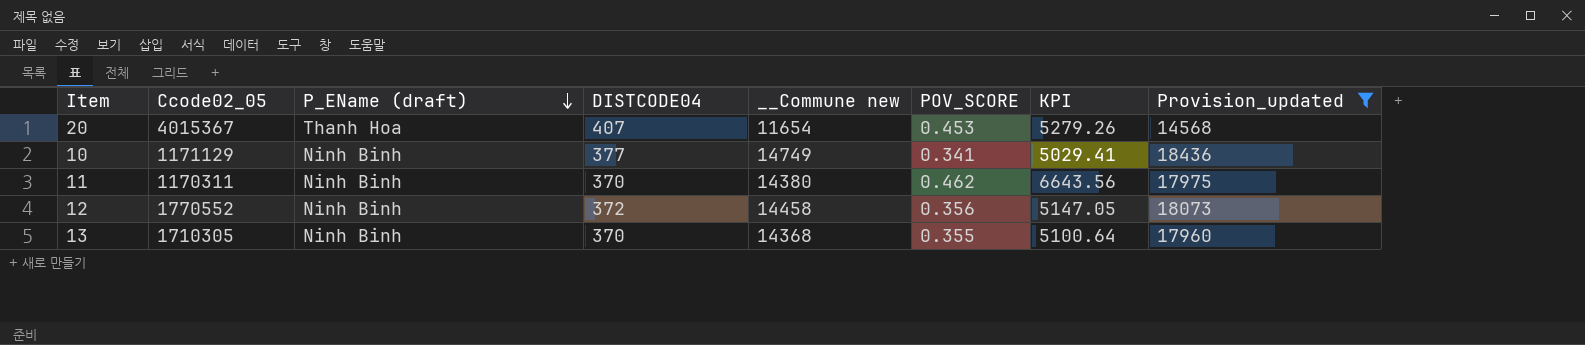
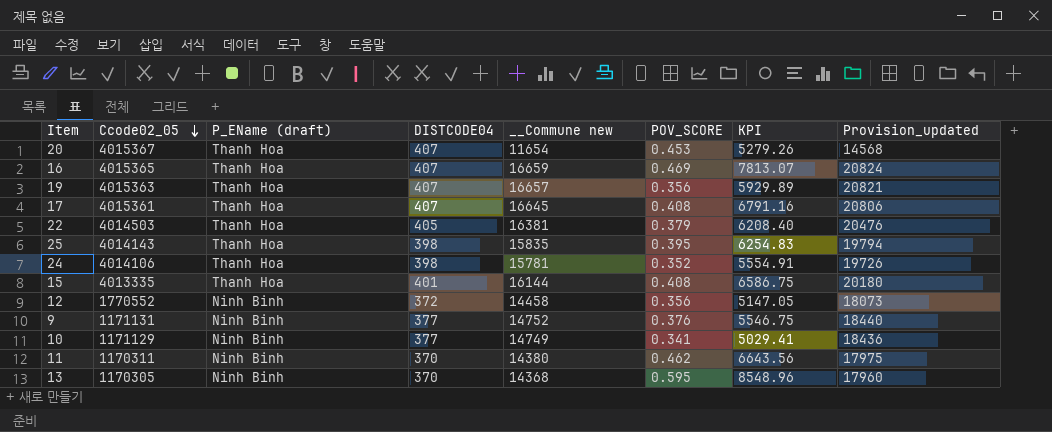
filter: Provision_updated <= 18436 -> none
row order: P_EName (draft) descending -> Ccode02_05 descending
13 | Ccode02_05: 1710305 -> 1170305
13 | POV_SCORE: 0.355 -> 0.595
13 | KPI: 5100.64 -> 8548.96

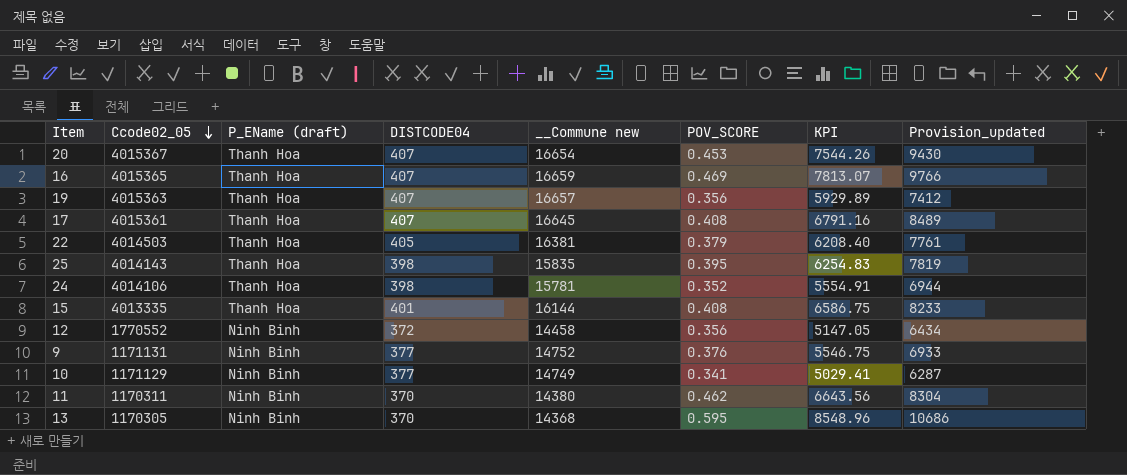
column Provision_updated | formula: [__Commune new] * 1.25 -> [KPI] * 1.25
20 | __Commune new: 11654 -> 16654
20 | KPI: 5279.26 -> 7544.26

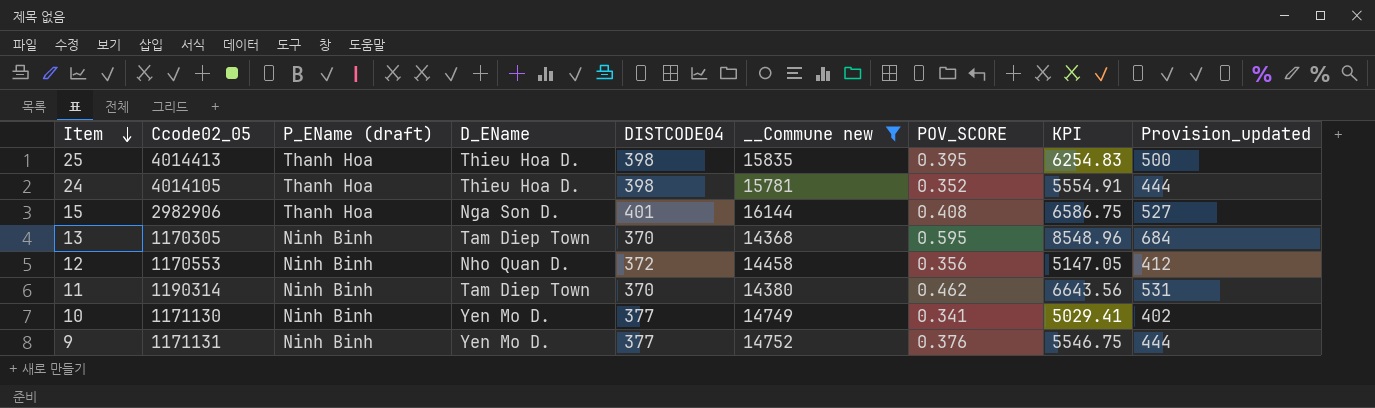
filter: none -> __Commune new <= 16144
row order: Ccode02_05 descending -> Item descending
column D_EName | position: none -> 4
column Provision_updated | formula: [KPI] * 1.25 -> [KPI] * 0.08
25 | Ccode02_05: 4014143 -> 4014413
24 | Ccode02_05: 4014106 -> 4014105
15 | Ccode02_05: 4013335 -> 2982906
12 | Ccode02_05: 1770552 -> 1170553
11 | Ccode02_05: 1170311 -> 1190314
10 | Ccode02_05: 1171129 -> 1171130

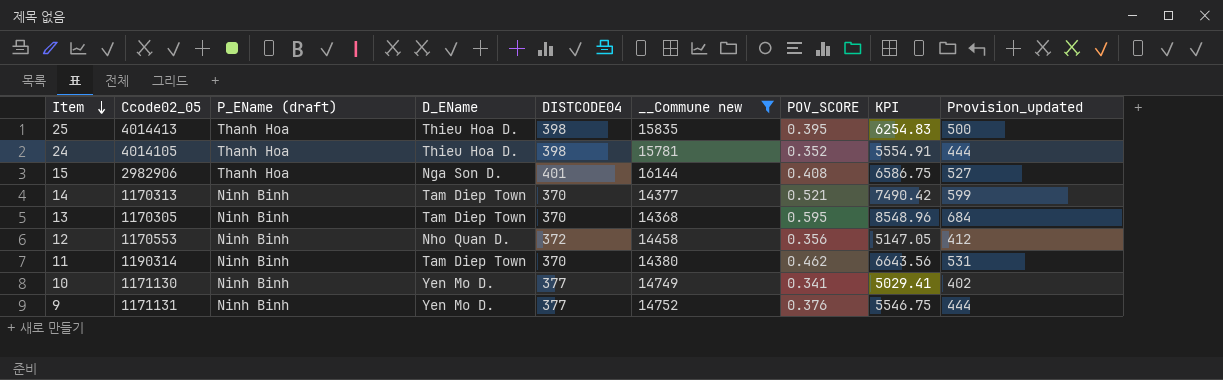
row 14: none -> 1170313 | Ninh Binh | Tam Diep Town | 370 | 14377 | 0.521 | 7490.42 | 599

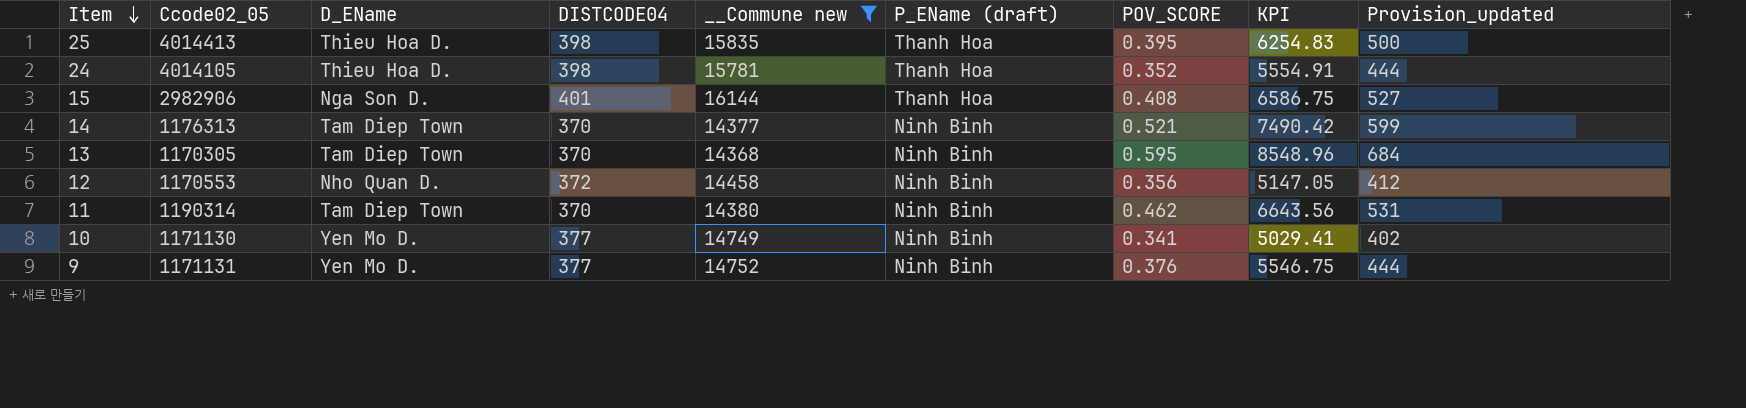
column P_EName (draft) | position: 3 -> 6
14 | Ccode02_05: 1170313 -> 1176313

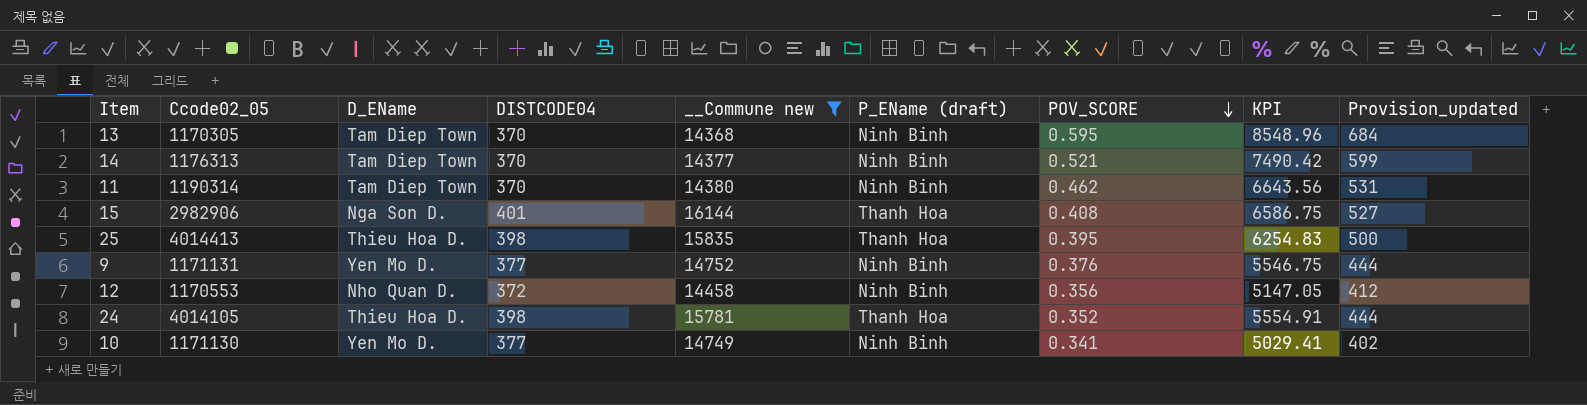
row order: Item descending -> POV_SCORE descending

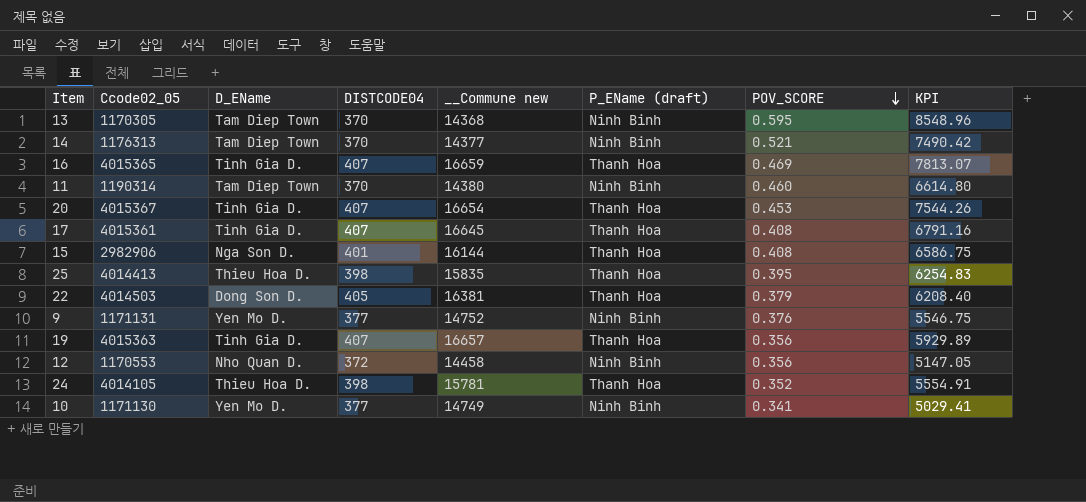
filter: __Commune new <= 16144 -> none
column Provision_updated | formula: [KPI] * 0.08 -> none
11 | POV_SCORE: 0.462 -> 0.460
11 | KPI: 6643.56 -> 6614.80

